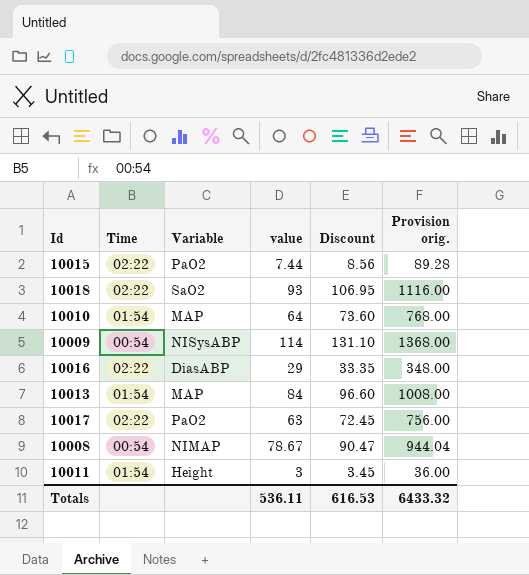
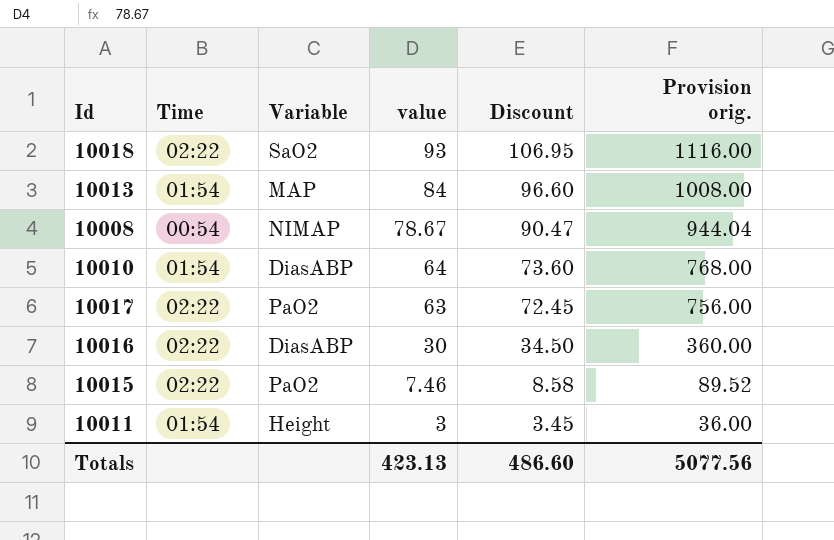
row order: none -> value descending
row 10009: 00:54 | NISysABP | 114 | 131.10 | 1368.00 -> none
10010 | Variable: MAP -> DiasABP
10016 | value: 29 -> 30
10016 | Discount: 33.35 -> 34.50
10016 | Provision orig.: 348.00 -> 360.00
10015 | value: 7.44 -> 7.46
10015 | Discount: 8.56 -> 8.58
10015 | Provision orig.: 89.28 -> 89.52
Totals | value: 536.11 -> 423.13
Totals | Discount: 616.53 -> 486.60
Totals | Provision orig.: 6433.32 -> 5077.56

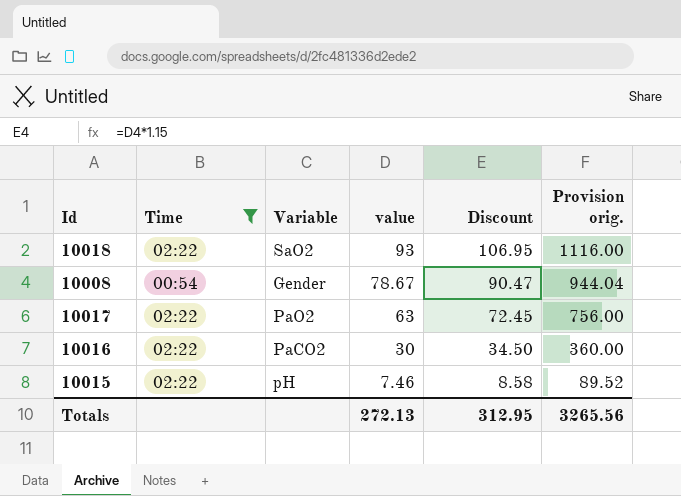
filter: none -> Time != 01:54
10008 | Variable: NIMAP -> Gender
10016 | Variable: DiasABP -> PaCO2
10015 | Variable: PaO2 -> pH
Totals | value: 423.13 -> 272.13
Totals | Discount: 486.60 -> 312.95
Totals | Provision orig.: 5077.56 -> 3265.56

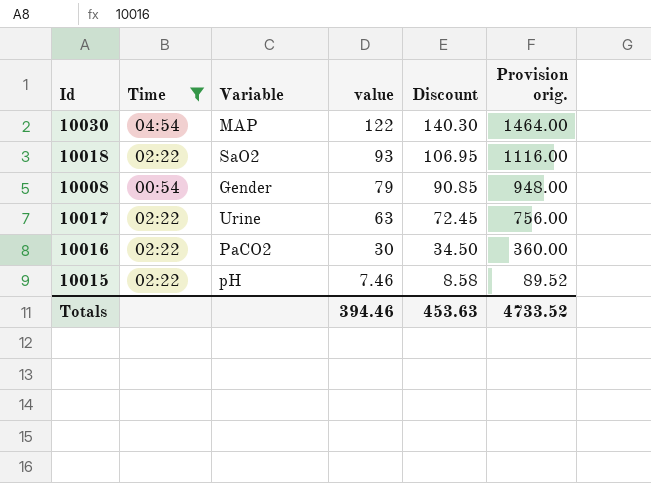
row 10030: none -> 04:54 | MAP | 122 | 140.30 | 1464.00
10008 | value: 78.67 -> 79
10008 | Discount: 90.47 -> 90.85
10008 | Provision orig.: 944.04 -> 948.00
10017 | Variable: PaO2 -> Urine
Totals | value: 272.13 -> 394.46
Totals | Discount: 312.95 -> 453.63
Totals | Provision orig.: 3265.56 -> 4733.52

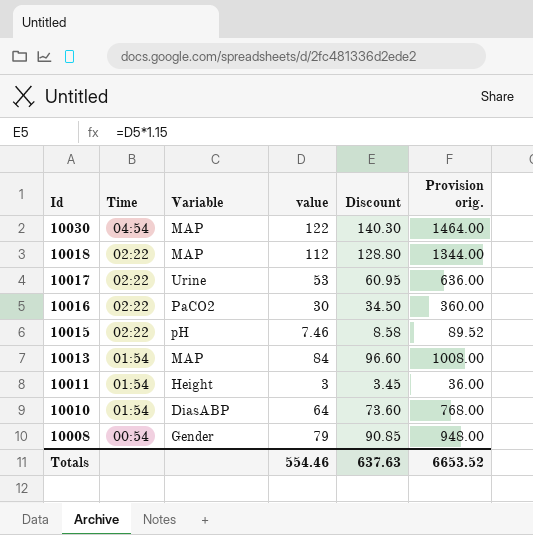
filter: Time != 01:54 -> none
row order: value descending -> Id descending
10018 | Variable: SaO2 -> MAP
10018 | value: 93 -> 112
10018 | Discount: 106.95 -> 128.80
10018 | Provision orig.: 1116.00 -> 1344.00
10017 | value: 63 -> 53
10017 | Discount: 72.45 -> 60.95
10017 | Provision orig.: 756.00 -> 636.00
Totals | value: 394.46 -> 554.46
Totals | Discount: 453.63 -> 637.63
Totals | Provision orig.: 4733.52 -> 6653.52

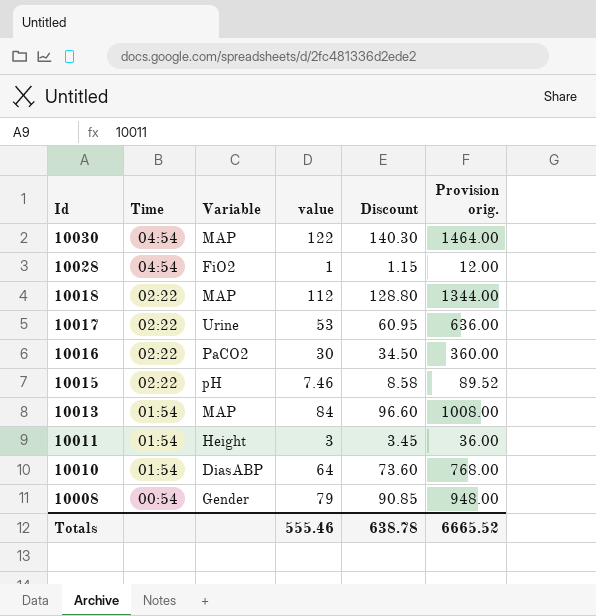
row 10028: none -> 04:54 | FiO2 | 1 | 1.15 | 12.00
Totals | value: 554.46 -> 555.46
Totals | Discount: 637.63 -> 638.78
Totals | Provision orig.: 6653.52 -> 6665.52

